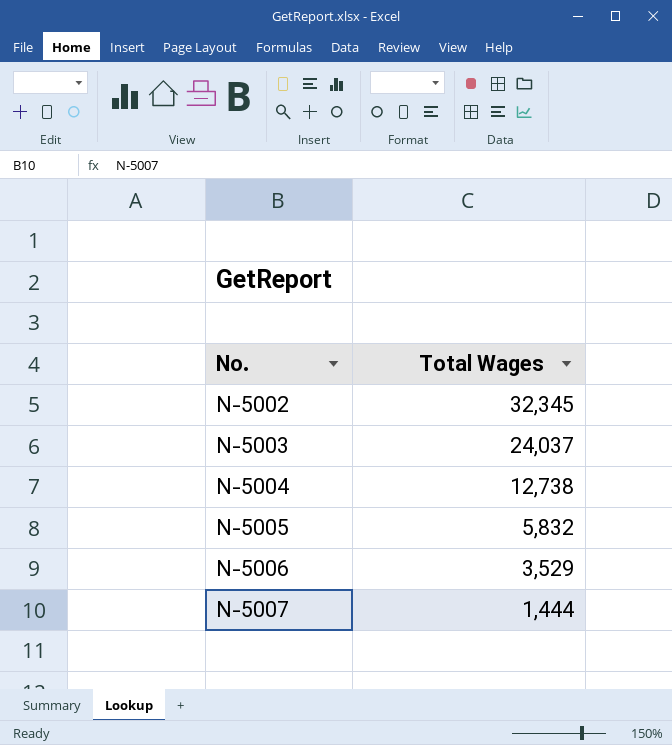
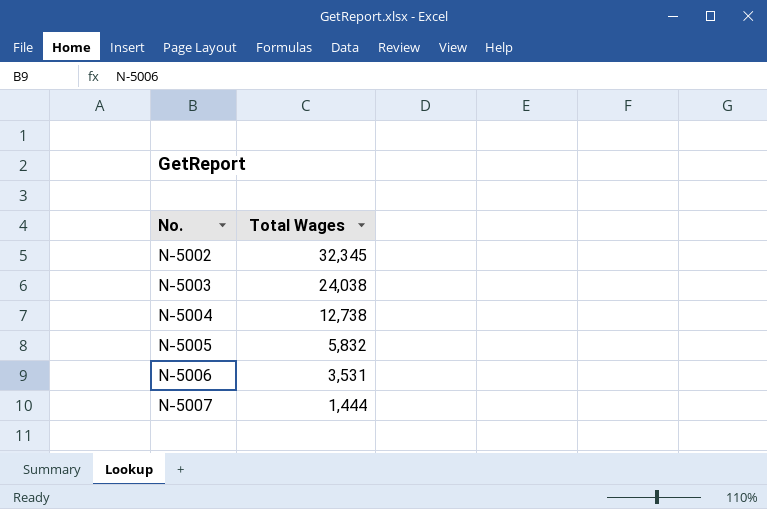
N-5003 | Total Wages: 24,037 -> 24,038
N-5006 | Total Wages: 3,529 -> 3,531

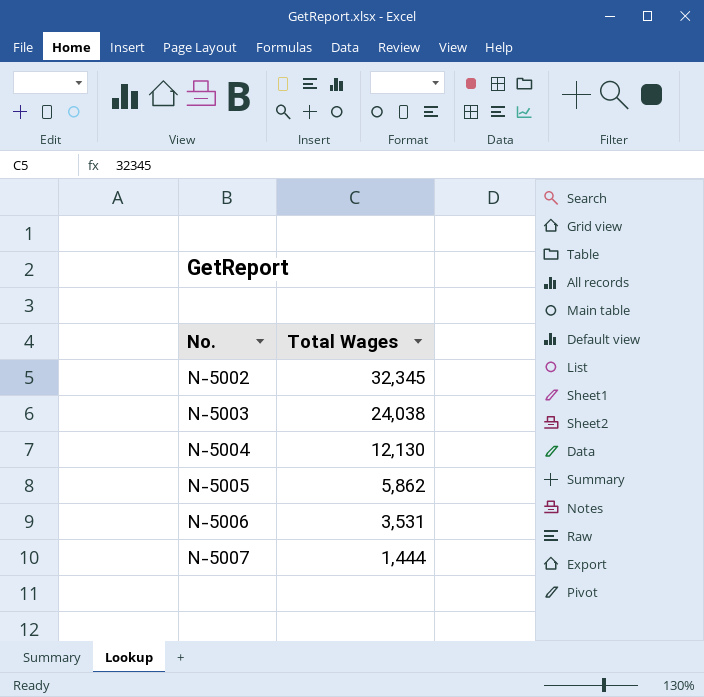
N-5004 | Total Wages: 12,738 -> 12,130
N-5005 | Total Wages: 5,832 -> 5,862

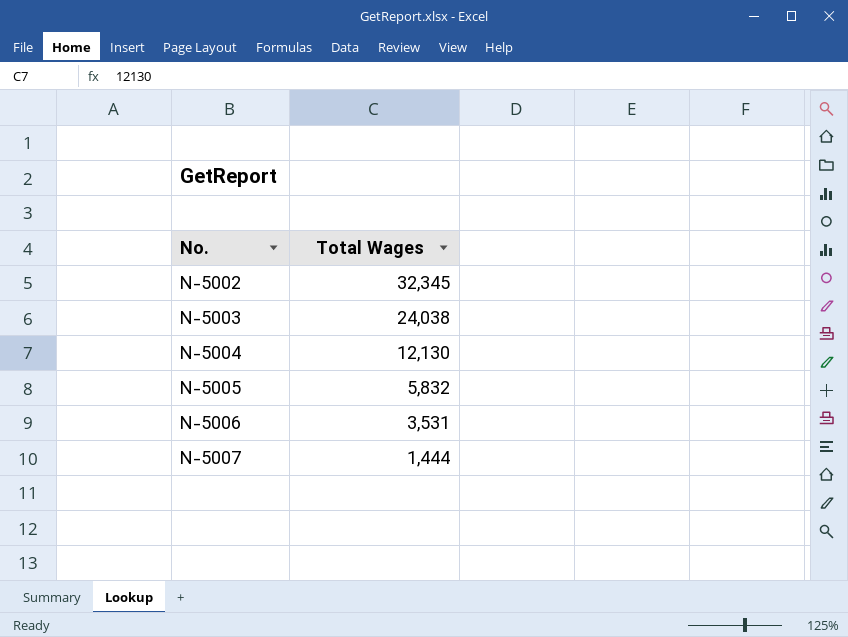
N-5005 | Total Wages: 5,862 -> 5,832

